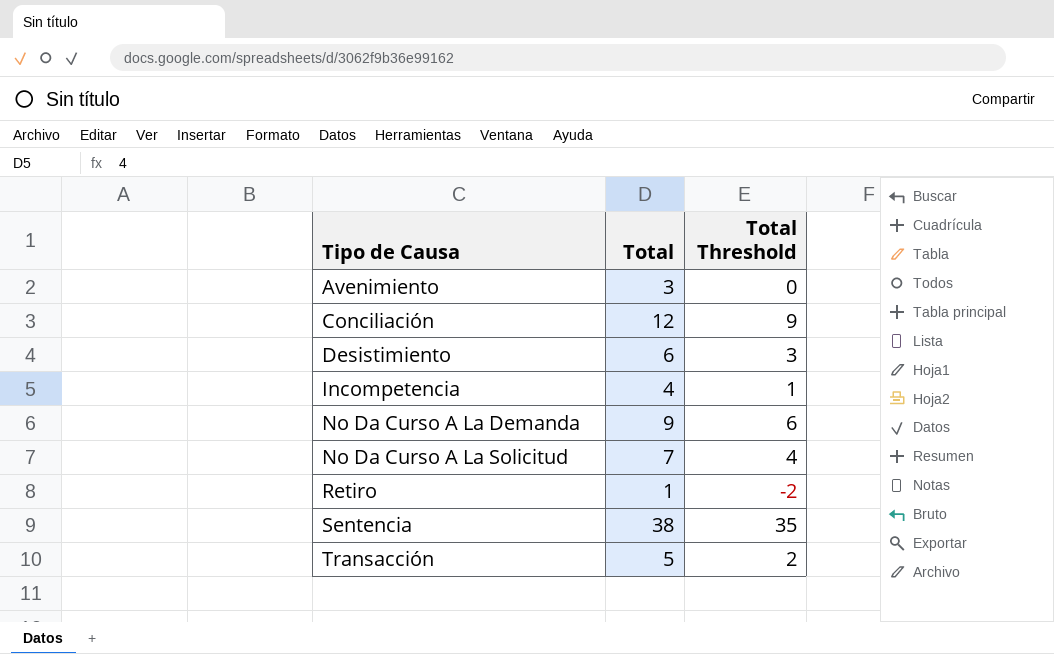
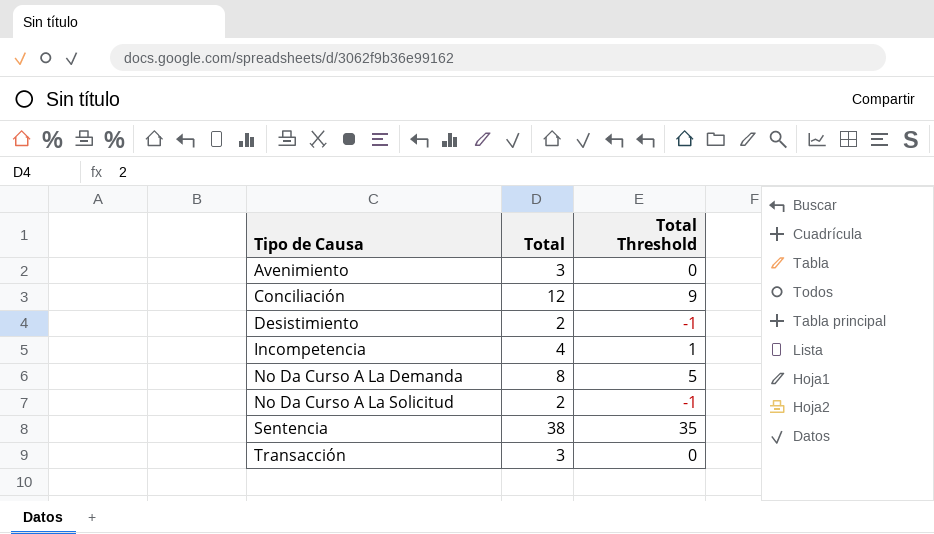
row Retiro: 1 | -2 -> none
Desistimiento | Total: 6 -> 2
Desistimiento | Total Threshold: 3 -> -1
No Da Curso A La Demanda | Total: 9 -> 8
No Da Curso A La Demanda | Total Threshold: 6 -> 5
No Da Curso A La Solicitud | Total: 7 -> 2
No Da Curso A La Solicitud | Total Threshold: 4 -> -1
Transacción | Total: 5 -> 3
Transacción | Total Threshold: 2 -> 0

